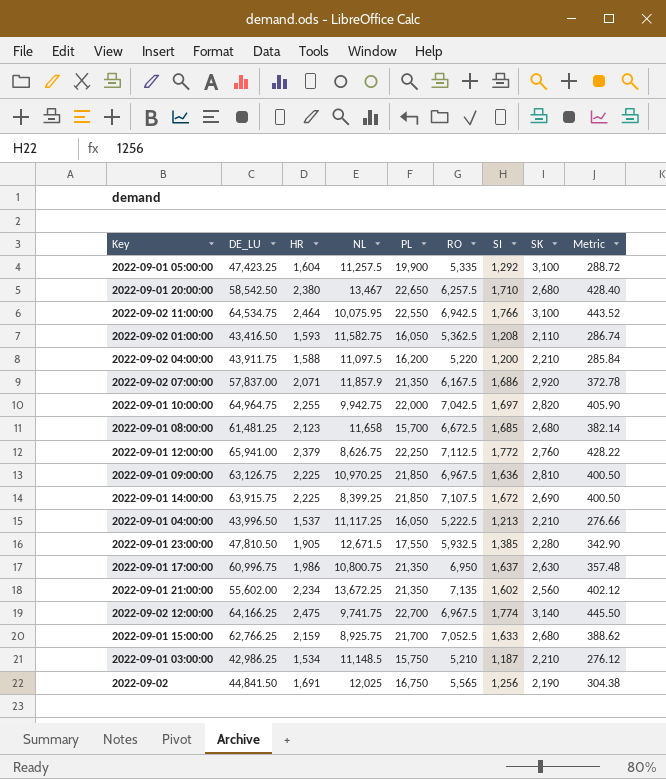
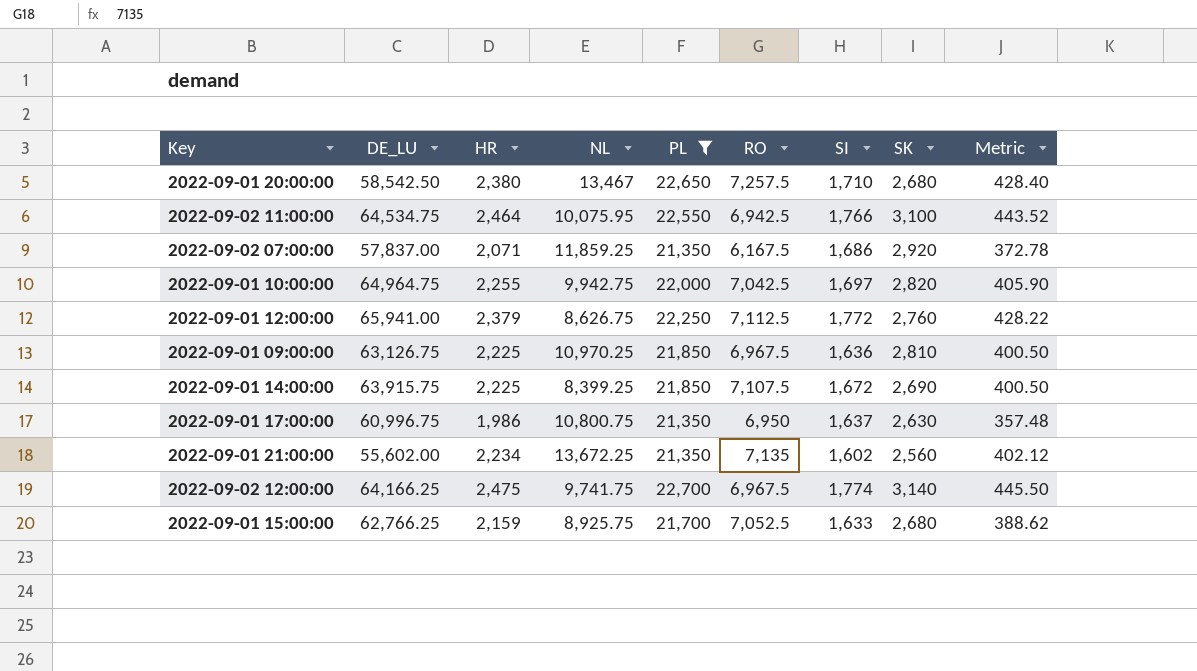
filter: none -> PL >= 21,350
2022-09-01 20:00:00 | RO: 6,257.5 -> 7,257.5
2022-09-02 07:00:00 | NL: 11,857.9 -> 11,859.25

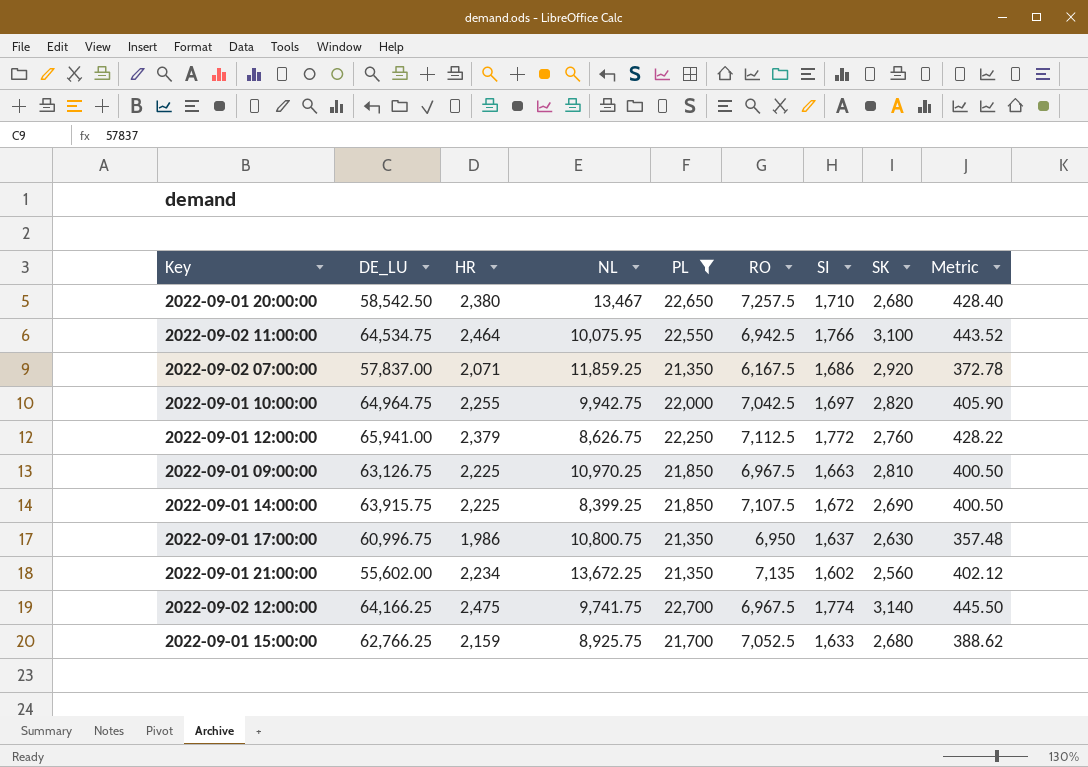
2022-09-01 09:00:00 | SI: 1,636 -> 1,663

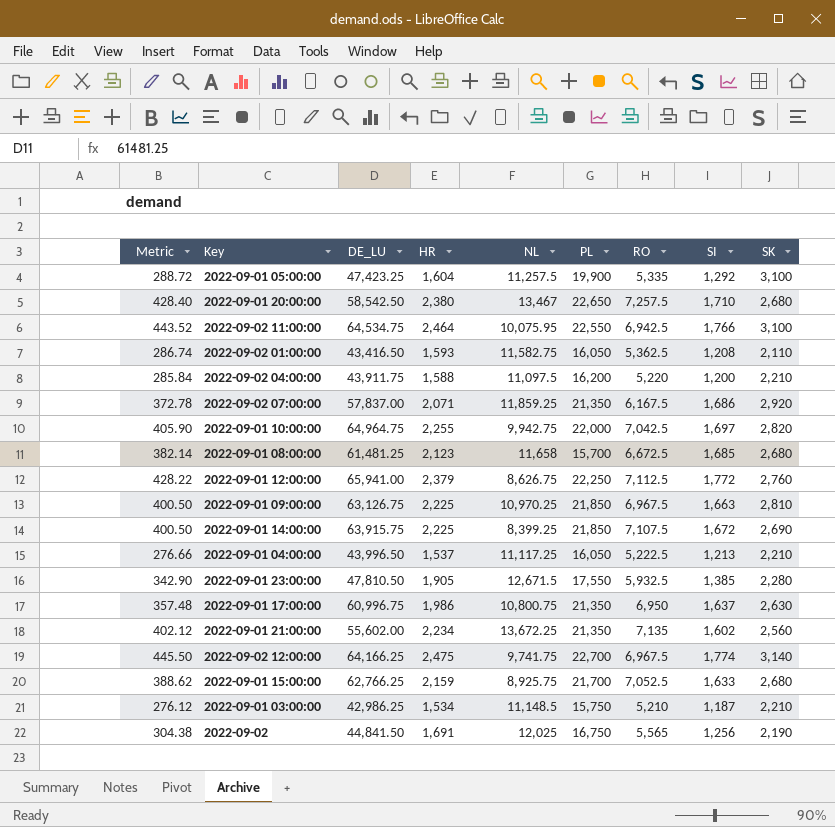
filter: PL >= 21,350 -> none
column Metric | position: 9 -> 1

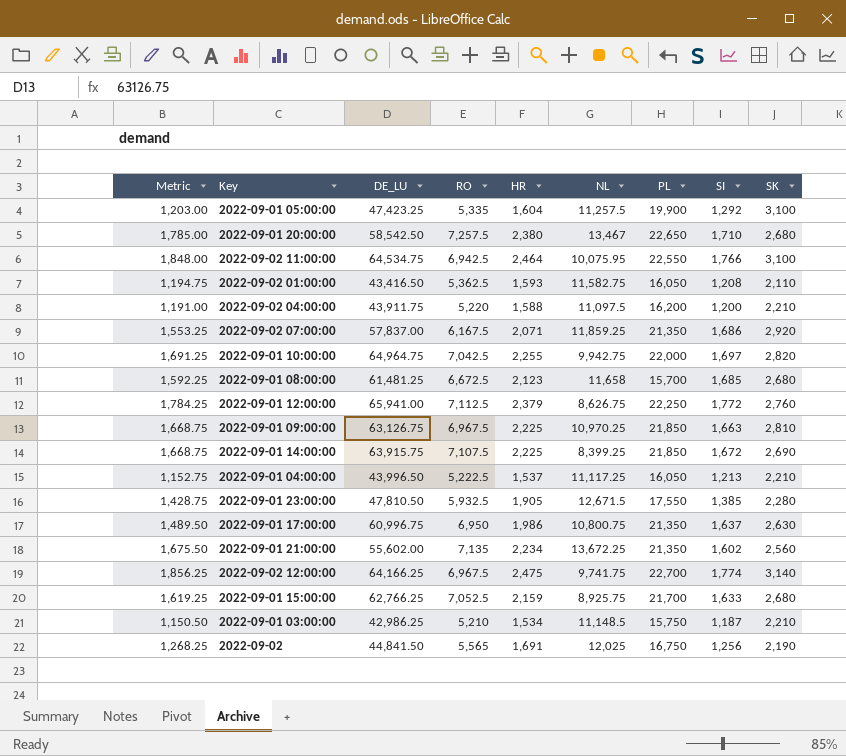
column Metric | formula: [HR] * 0.18 -> [HR] * 0.75
column RO | position: 7 -> 4

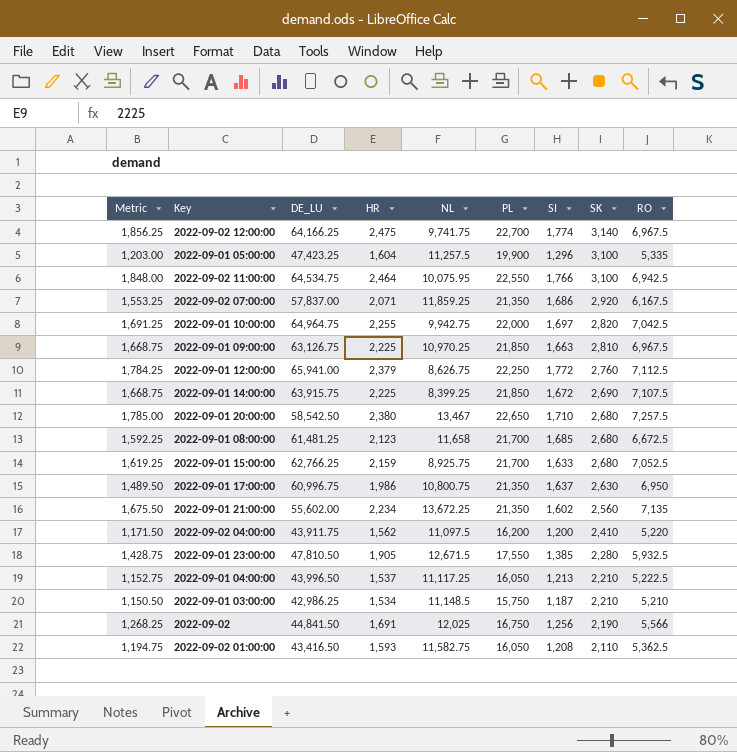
row order: none -> SK descending
column RO | position: 4 -> 9
2022-09-01 05:00:00 | SI: 1,292 -> 1,296
2022-09-01 08:00:00 | PL: 15,700 -> 21,700
2022-09-02 04:00:00 | Metric: 1,191.00 -> 1,171.50
2022-09-02 04:00:00 | HR: 1,588 -> 1,562
2022-09-02 04:00:00 | SK: 2,210 -> 2,410
2022-09-02 | RO: 5,565 -> 5,566

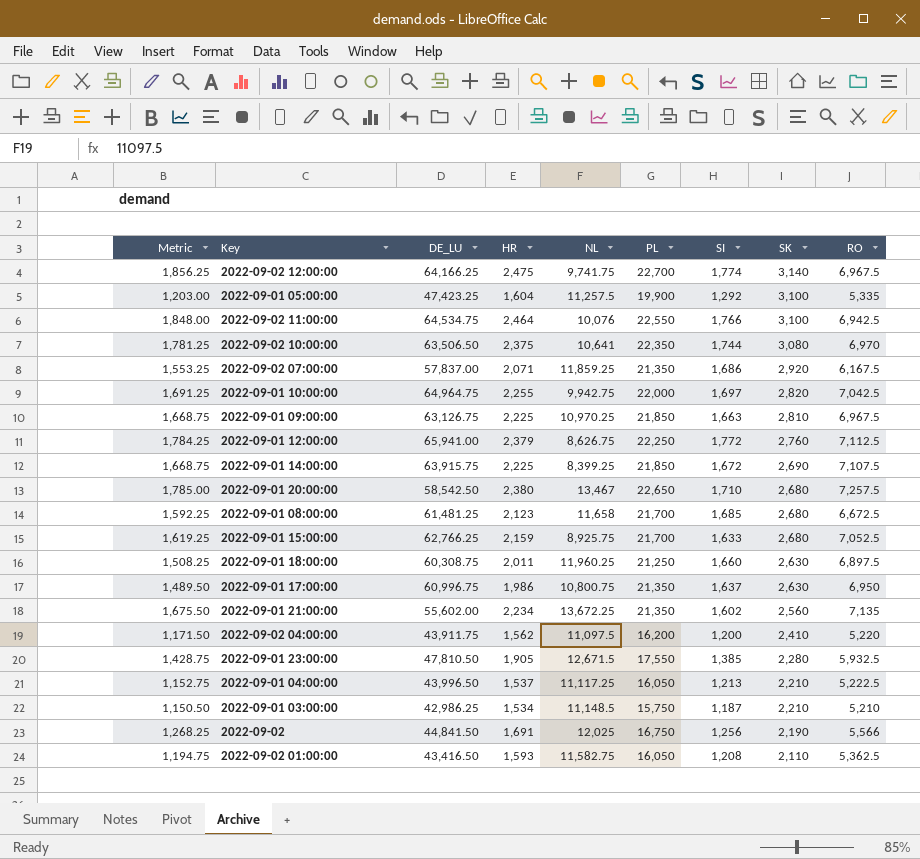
2022-09-01 05:00:00 | SI: 1,296 -> 1,292
2022-09-02 11:00:00 | NL: 10,075.95 -> 10,076
row 2022-09-02 10:00:00: none -> 1,781.25 | 63,506.50 | 2,375 | 10,641 | 22,350 | 1,744 | 3,080 | 6,970
row 2022-09-01 18:00:00: none -> 1,508.25 | 60,308.75 | 2,011 | 11,960.25 | 21,250 | 1,660 | 2,630 | 6,897.5

